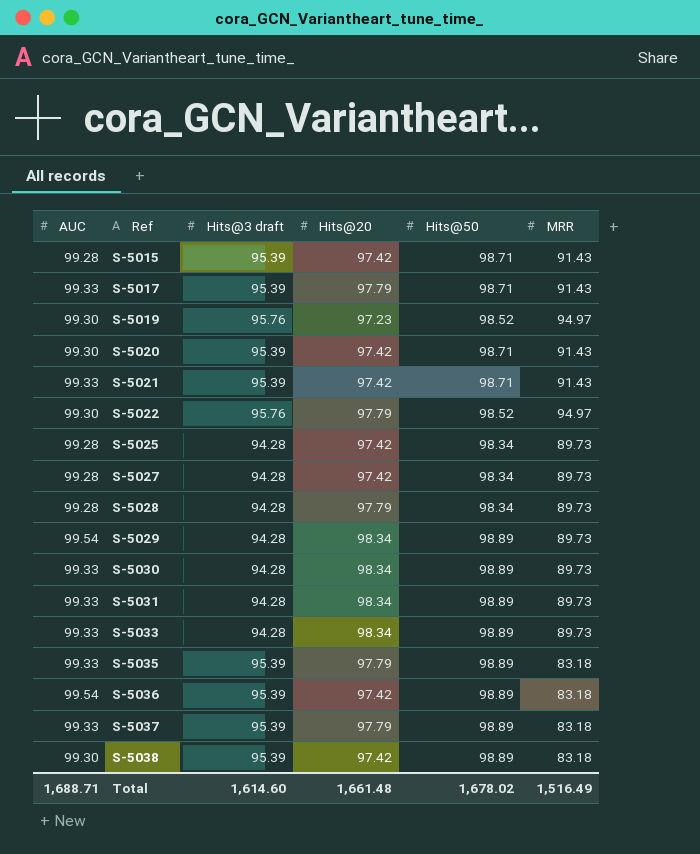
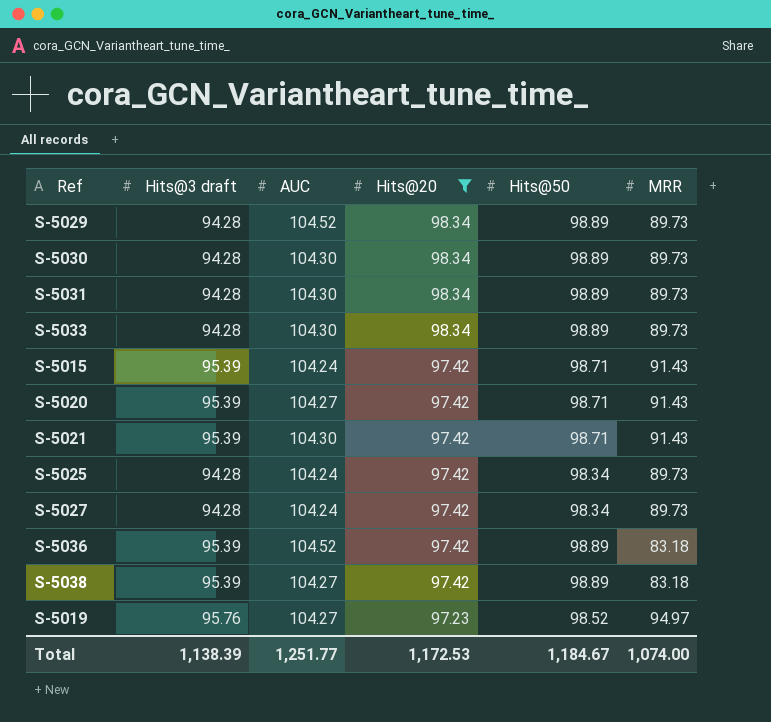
filter: none -> Hits@20 != 97.79
row order: Ref ascending -> Hits@20 descending
column AUC | position: 1 -> 3
S-5029 | AUC: 99.54 -> 104.52
S-5030 | AUC: 99.33 -> 104.30
S-5031 | AUC: 99.33 -> 104.30
S-5033 | AUC: 99.33 -> 104.30
S-5015 | AUC: 99.28 -> 104.24
S-5020 | AUC: 99.30 -> 104.27
S-5021 | AUC: 99.33 -> 104.30
S-5025 | AUC: 99.28 -> 104.24
S-5027 | AUC: 99.28 -> 104.24
S-5036 | AUC: 99.54 -> 104.52
S-5038 | AUC: 99.30 -> 104.27
S-5019 | AUC: 99.30 -> 104.27
Total | Hits@3 draft: 1,614.60 -> 1,138.39
Total | AUC: 1,688.71 -> 1,251.77
Total | Hits@20: 1,661.48 -> 1,172.53
Total | Hits@50: 1,678.02 -> 1,184.67
Total | MRR: 1,516.49 -> 1,074.00

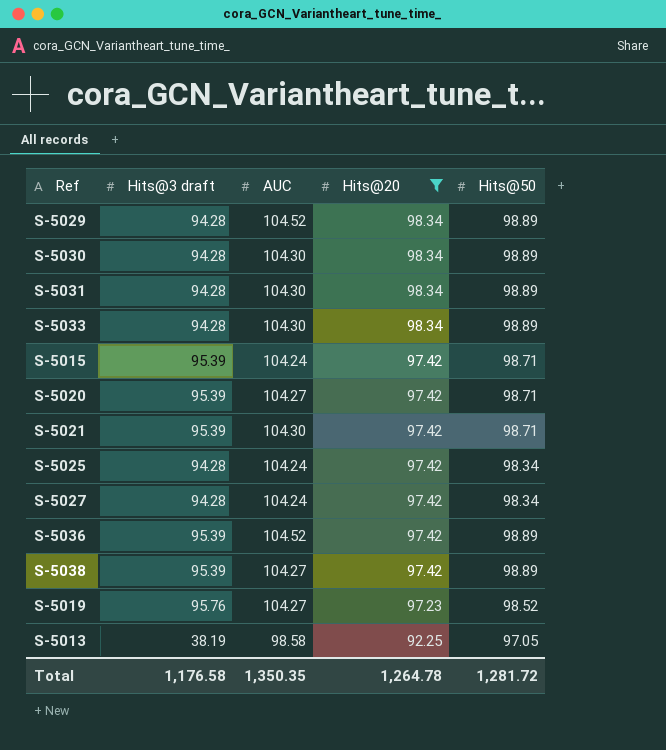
column MRR | position: 6 -> none
row S-5013: none -> 38.19 | 98.58 | 92.25 | 97.05
Total | Hits@3 draft: 1,138.39 -> 1,176.58
Total | AUC: 1,251.77 -> 1,350.35
Total | Hits@20: 1,172.53 -> 1,264.78
Total | Hits@50: 1,184.67 -> 1,281.72

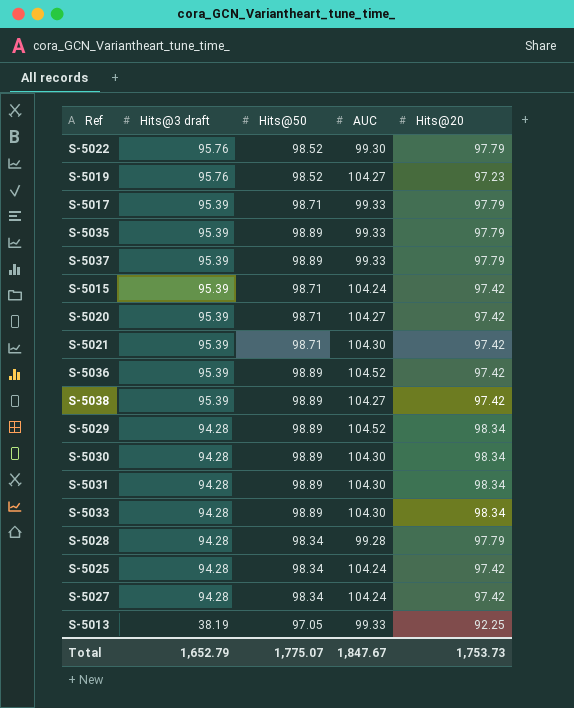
filter: Hits@20 != 97.79 -> none
row order: Hits@20 descending -> Hits@3 draft descending
column Hits@50 | position: 5 -> 3
S-5013 | AUC: 98.58 -> 99.33
Total | Hits@3 draft: 1,176.58 -> 1,652.79
Total | Hits@50: 1,281.72 -> 1,775.07
Total | AUC: 1,350.35 -> 1,847.67
Total | Hits@20: 1,264.78 -> 1,753.73

